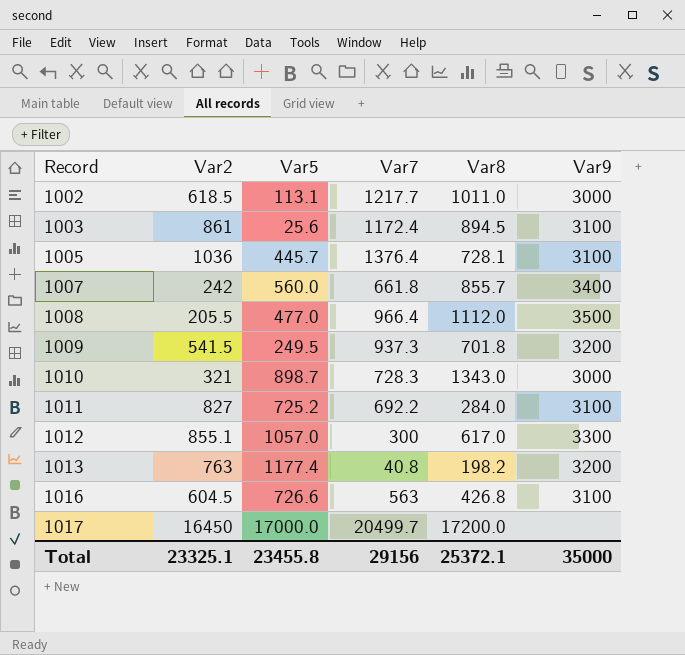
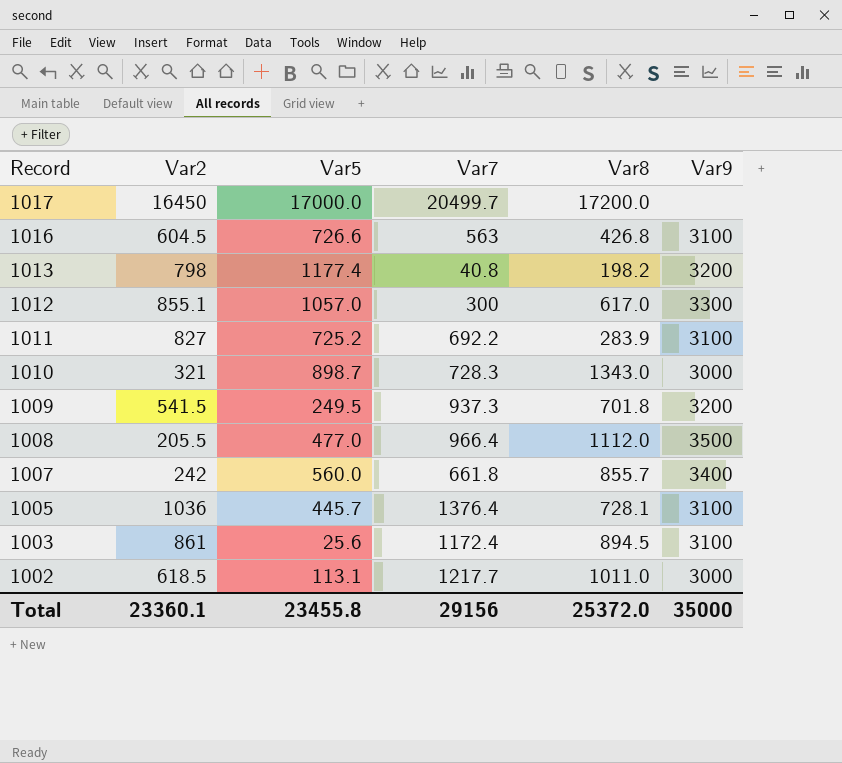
row order: Record ascending -> Record descending
1013 | Var2: 763 -> 798
1011 | Var8: 284.0 -> 283.9
Total | Var2: 23325.1 -> 23360.1
Total | Var8: 25372.1 -> 25372.0

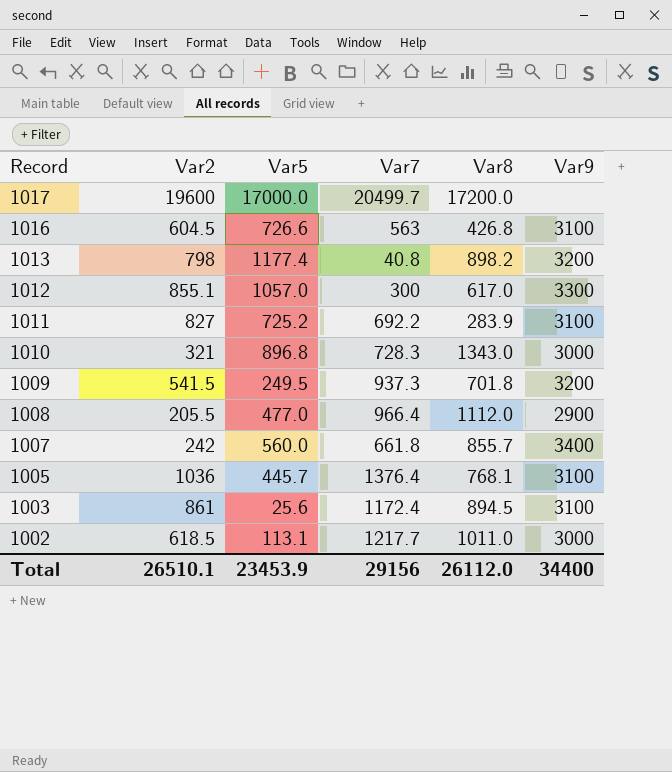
1017 | Var2: 16450 -> 19600
1013 | Var8: 198.2 -> 898.2
1010 | Var5: 898.7 -> 896.8
1008 | Var9: 3500 -> 2900
1005 | Var8: 728.1 -> 768.1
Total | Var2: 23360.1 -> 26510.1
Total | Var5: 23455.8 -> 23453.9
Total | Var8: 25372.0 -> 26112.0
Total | Var9: 35000 -> 34400

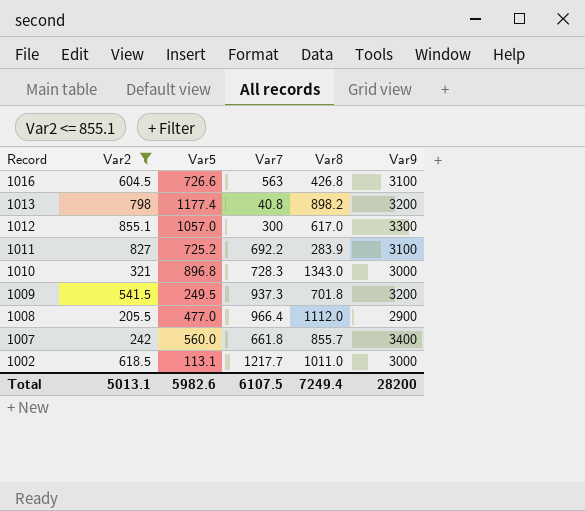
filter: none -> Var2 <= 855.1
Total | Var2: 26510.1 -> 5013.1
Total | Var5: 23453.9 -> 5982.6
Total | Var7: 29156 -> 6107.5
Total | Var8: 26112.0 -> 7249.4
Total | Var9: 34400 -> 28200

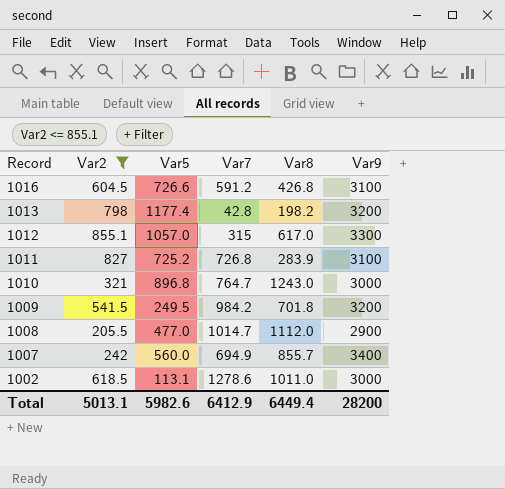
1016 | Var7: 563 -> 591.2
1013 | Var7: 40.8 -> 42.8
1013 | Var8: 898.2 -> 198.2
1012 | Var7: 300 -> 315
1011 | Var7: 692.2 -> 726.8
1010 | Var7: 728.3 -> 764.7
1010 | Var8: 1343.0 -> 1243.0
1009 | Var7: 937.3 -> 984.2
1008 | Var7: 966.4 -> 1014.7
1007 | Var7: 661.8 -> 694.9
1002 | Var7: 1217.7 -> 1278.6
Total | Var7: 6107.5 -> 6412.9
Total | Var8: 7249.4 -> 6449.4

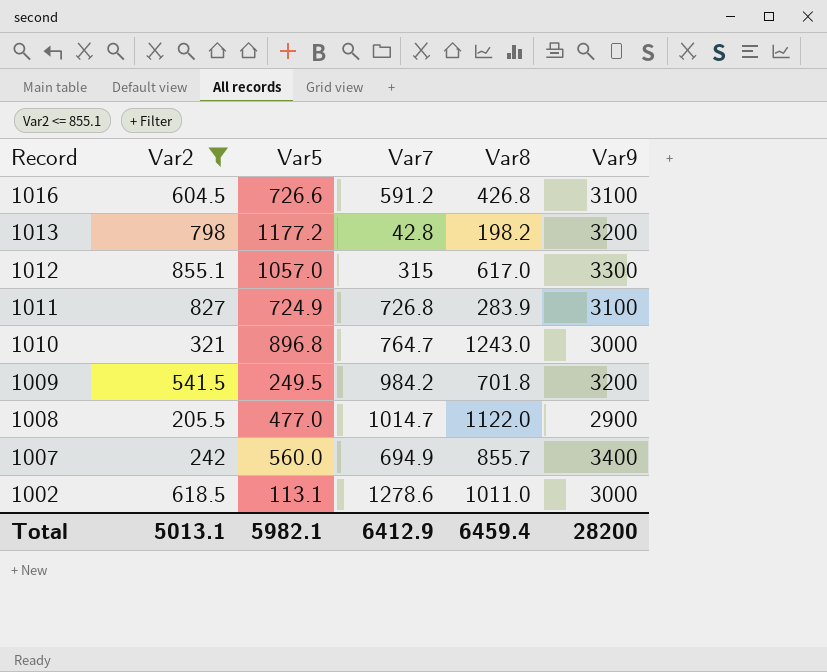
1013 | Var5: 1177.4 -> 1177.2
1011 | Var5: 725.2 -> 724.9
1008 | Var8: 1112.0 -> 1122.0
Total | Var5: 5982.6 -> 5982.1
Total | Var8: 6449.4 -> 6459.4

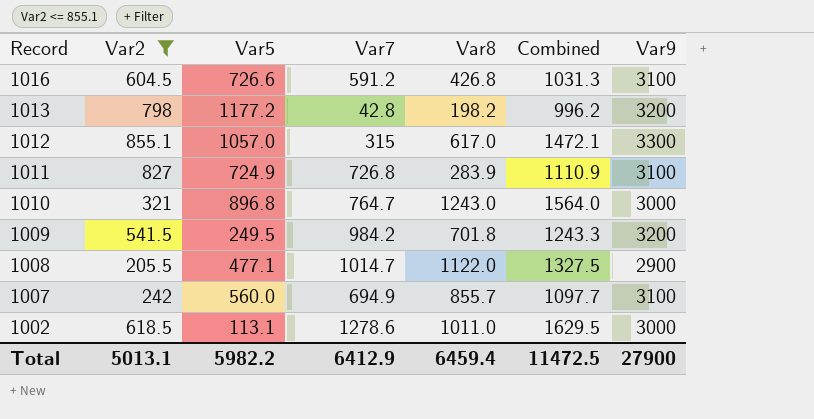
column Combined | formula: none -> [Var2] + [Var8]
1008 | Var5: 477.0 -> 477.1
1007 | Var9: 3400 -> 3100
Total | Var5: 5982.1 -> 5982.2
Total | Var9: 28200 -> 27900

